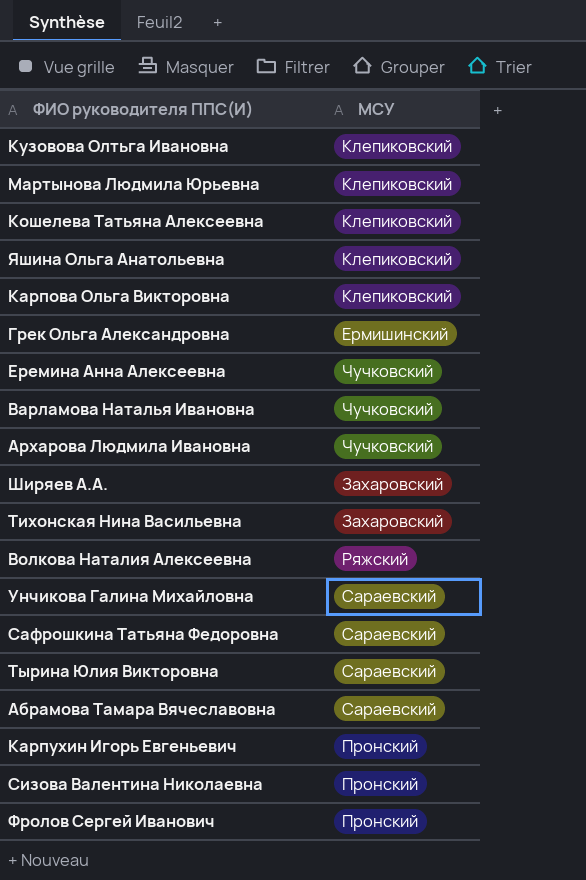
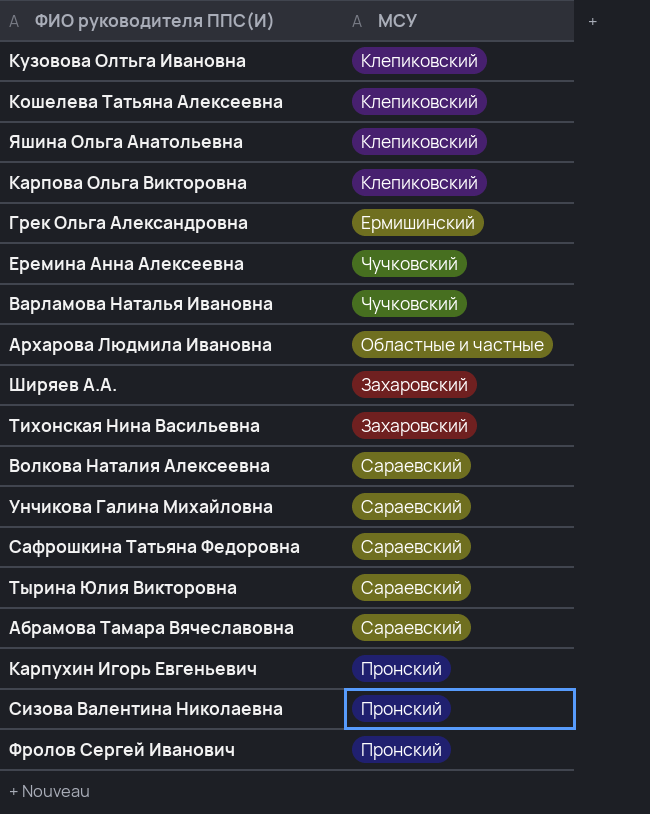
row Мартынова Людмила Юрьевна: Клепиковский -> none
Архарова Людмила Ивановна | МСУ: Чучковский -> Областные и частные
Волкова Наталия Алексеевна | МСУ: Ряжский -> Сараевский

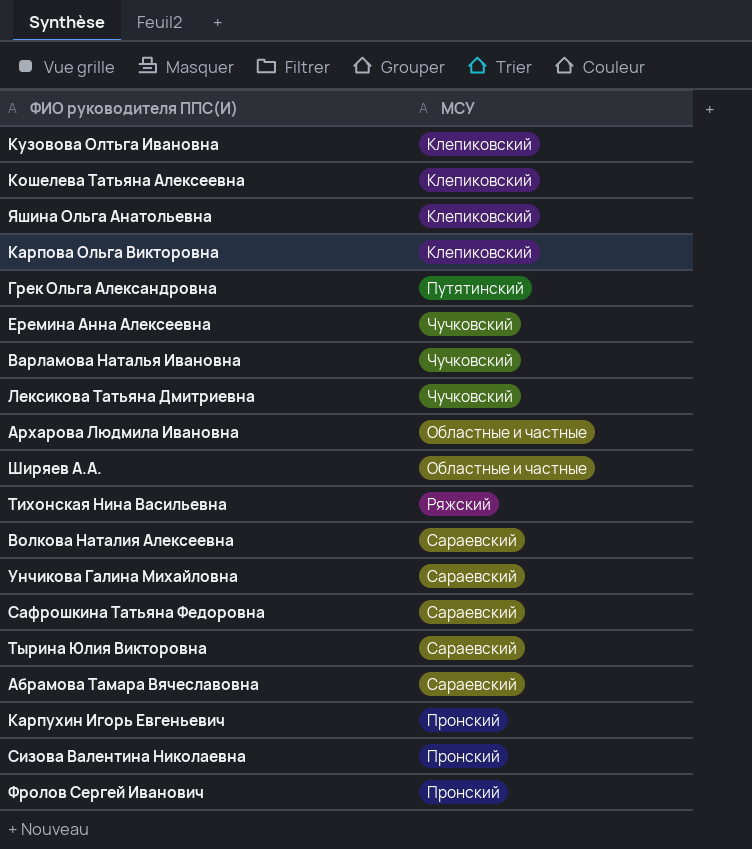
Грек Ольга Александровна | МСУ: Ермишинский -> Путятинский
row Лексикова Татьяна Дмитриевна: none -> Чучковский
Ширяев А.А. | МСУ: Захаровский -> Областные и частные
Тихонская Нина Васильевна | МСУ: Захаровский -> Ряжский

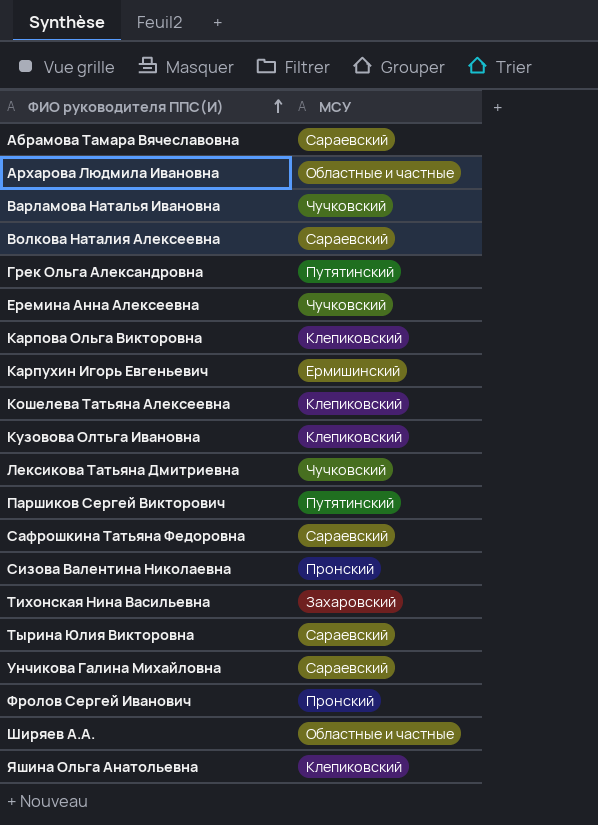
row order: none -> ФИО руководителя ППС(И) ascending
Карпухин Игорь Евгеньевич | МСУ: Пронский -> Ермишинский
row Паршиков Сергей Викторович: none -> Путятинский
Тихонская Нина Васильевна | МСУ: Ряжский -> Захаровский

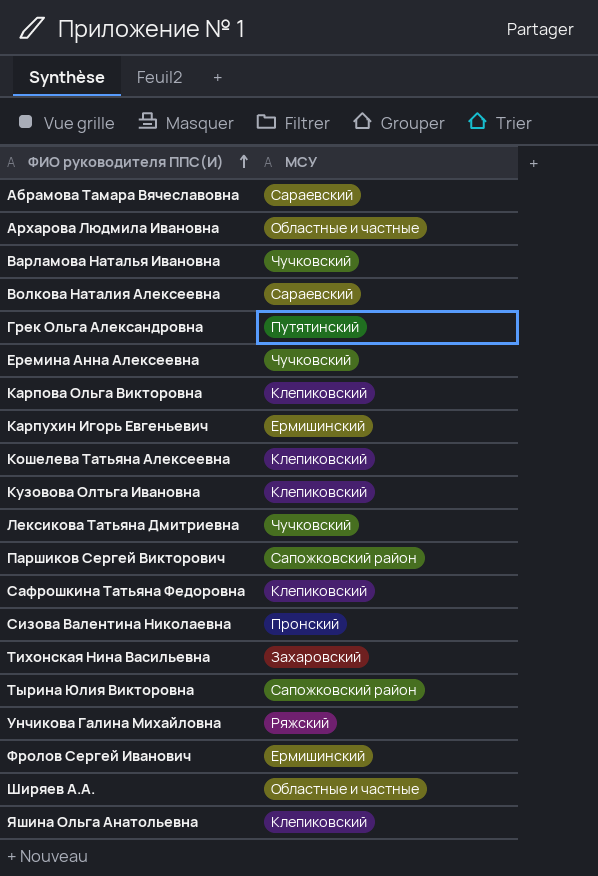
Паршиков Сергей Викторович | МСУ: Путятинский -> Сапожковский район
Сафрошкина Татьяна Федоровна | МСУ: Сараевский -> Клепиковский
Тырина Юлия Викторовна | МСУ: Сараевский -> Сапожковский район
Унчикова Галина Михайловна | МСУ: Сараевский -> Ряжский
Фролов Сергей Иванович | МСУ: Пронский -> Ермишинский

